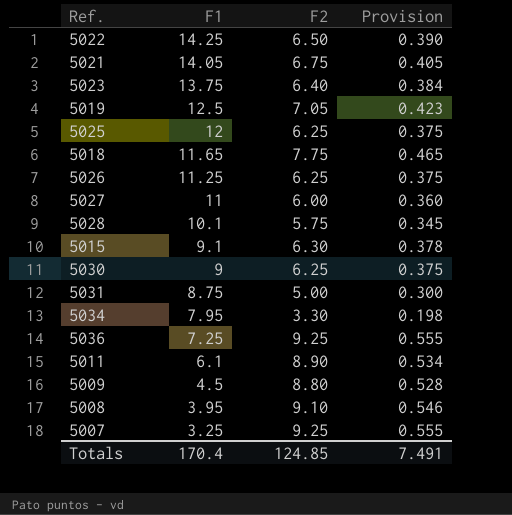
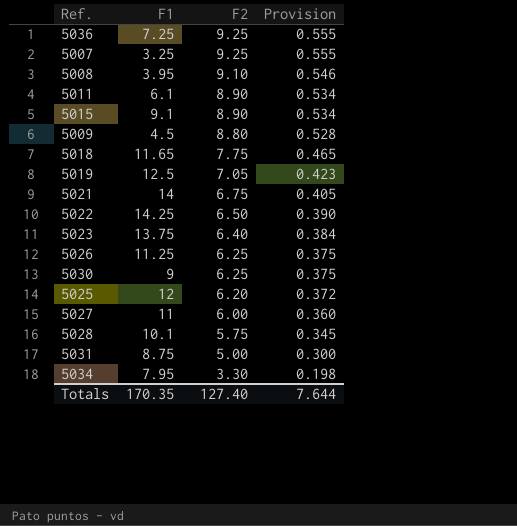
row order: F1 descending -> F2 descending
5015 | F2: 6.30 -> 8.90
5015 | Provision: 0.378 -> 0.534
5021 | F1: 14.05 -> 14
5025 | F2: 6.25 -> 6.20
5025 | Provision: 0.375 -> 0.372
Totals | F1: 170.4 -> 170.35
Totals | F2: 124.85 -> 127.40
Totals | Provision: 7.491 -> 7.644

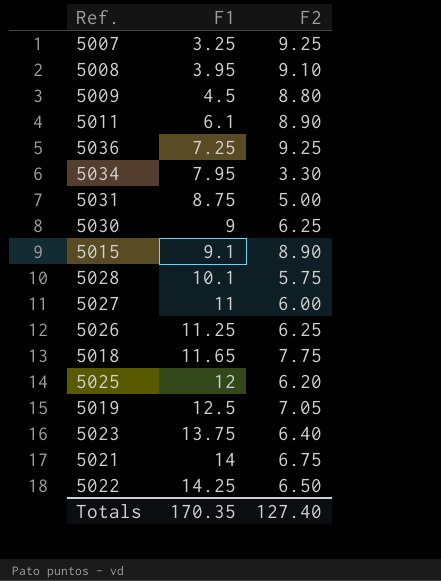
row order: F2 descending -> F1 ascending
column Provision | formula: [F2] * 0.06 -> none

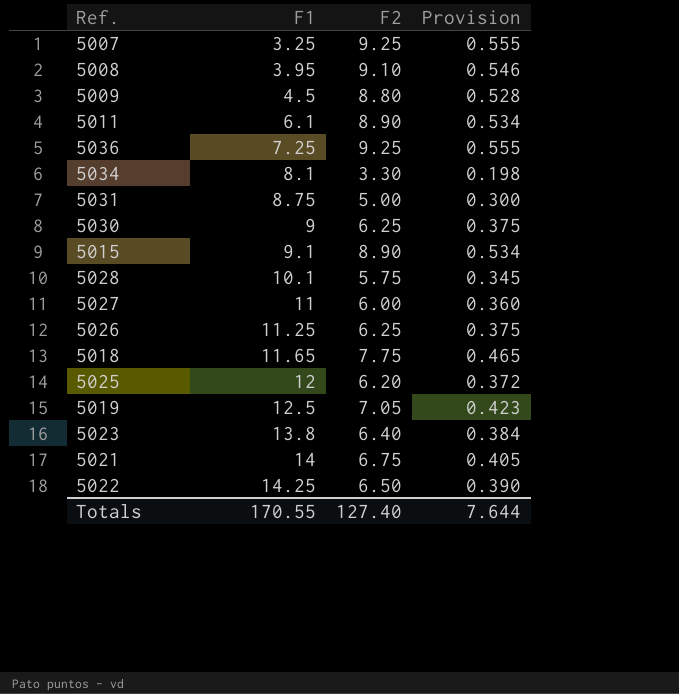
column Provision | formula: none -> [F2] * 0.06
5034 | F1: 7.95 -> 8.1
5023 | F1: 13.75 -> 13.8
Totals | F1: 170.35 -> 170.55

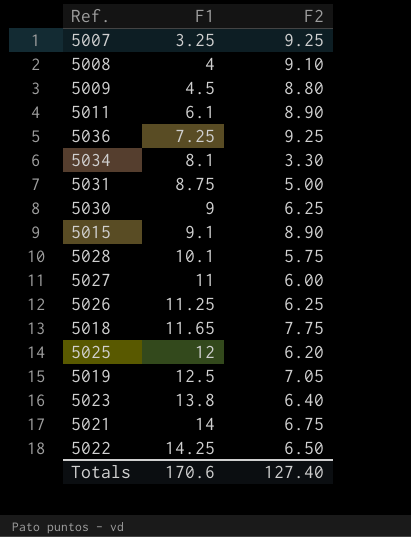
column Provision | formula: [F2] * 0.06 -> none
5008 | F1: 3.95 -> 4
Totals | F1: 170.55 -> 170.6

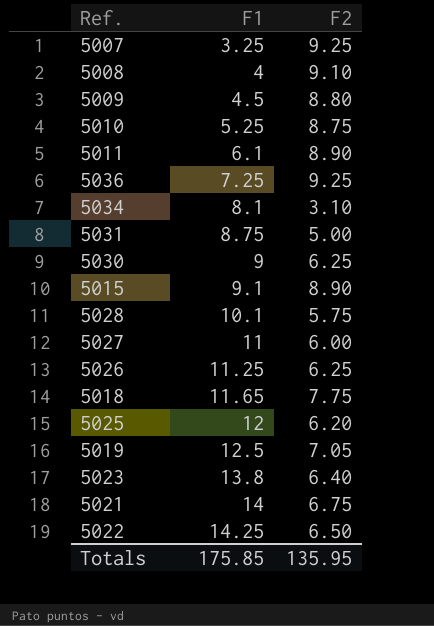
row 5010: none -> 5.25 | 8.75
5034 | F2: 3.30 -> 3.10
Totals | F1: 170.6 -> 175.85
Totals | F2: 127.40 -> 135.95

